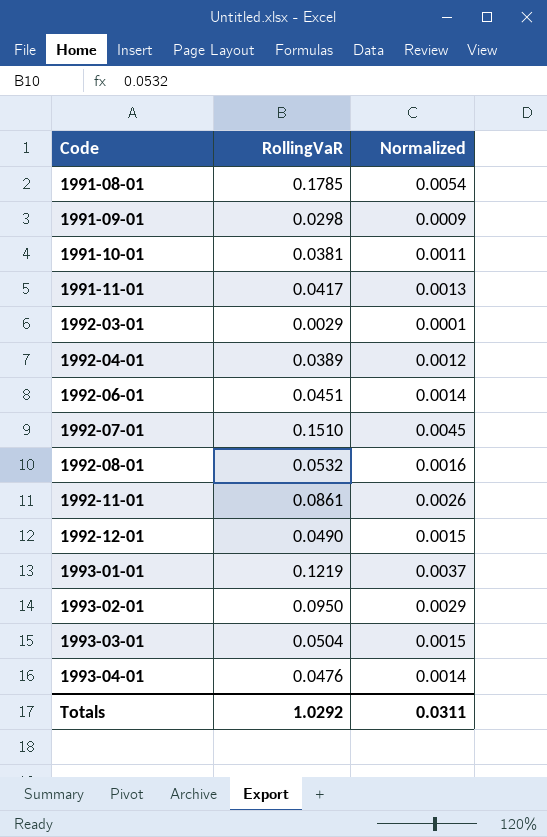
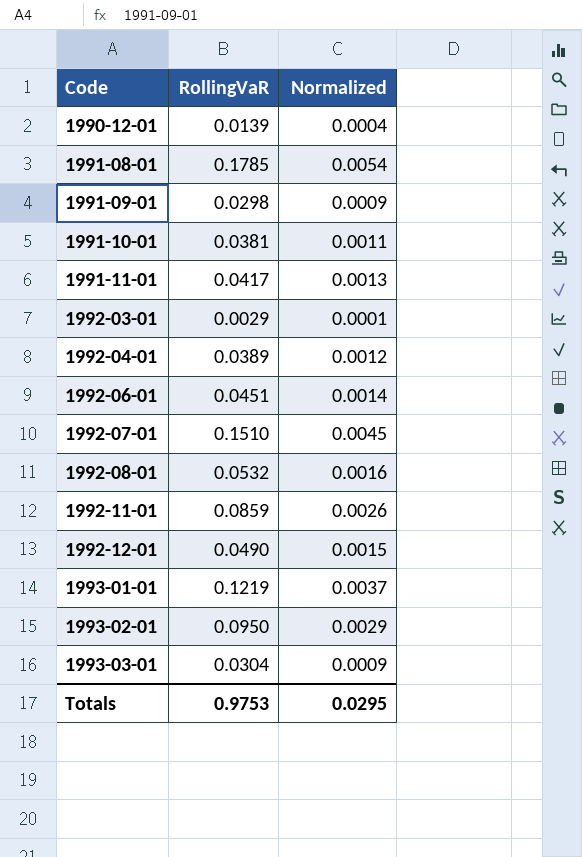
row 1993-04-01: 0.0476 | 0.0014 -> none
row 1990-12-01: none -> 0.0139 | 0.0004
1992-11-01 | RollingVaR: 0.0861 -> 0.0859
1993-03-01 | RollingVaR: 0.0504 -> 0.0304
1993-03-01 | Normalized: 0.0015 -> 0.0009
Totals | RollingVaR: 1.0292 -> 0.9753
Totals | Normalized: 0.0311 -> 0.0295

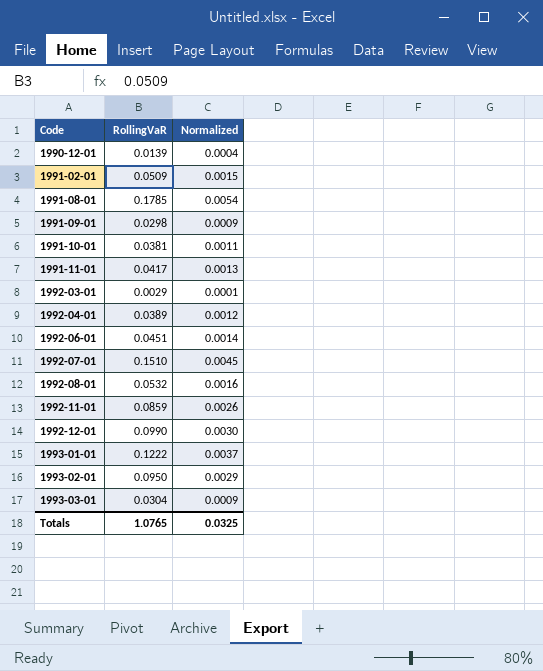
row 1991-02-01: none -> 0.0509 | 0.0015
1992-12-01 | RollingVaR: 0.0490 -> 0.0990
1992-12-01 | Normalized: 0.0015 -> 0.0030
1993-01-01 | RollingVaR: 0.1219 -> 0.1222
Totals | RollingVaR: 0.9753 -> 1.0765
Totals | Normalized: 0.0295 -> 0.0325

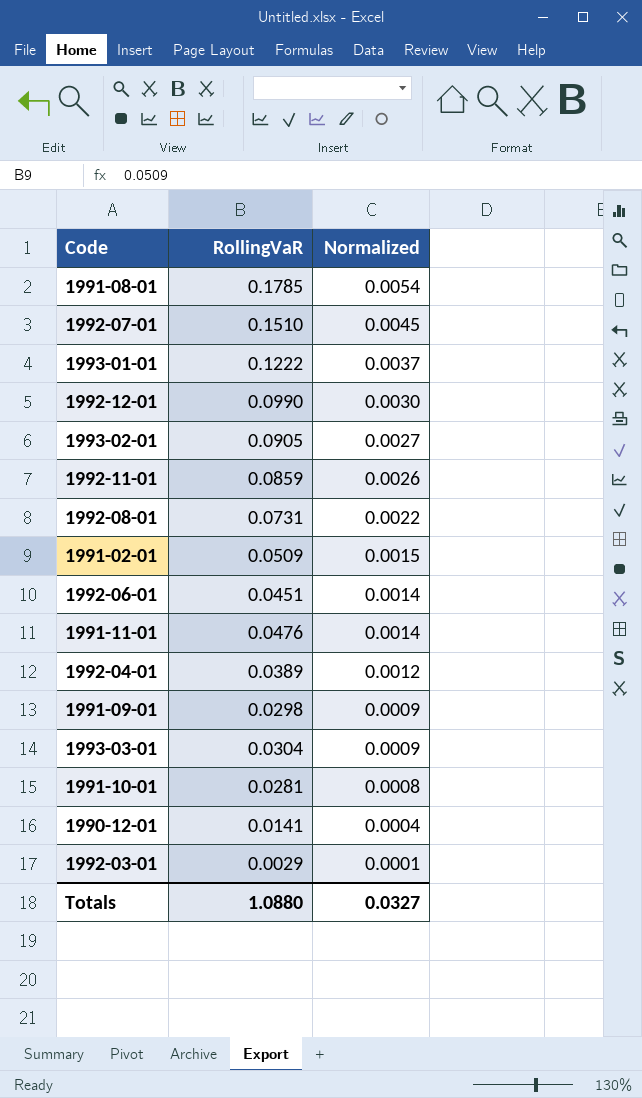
row order: Code ascending -> Normalized descending
1993-02-01 | RollingVaR: 0.0950 -> 0.0905
1993-02-01 | Normalized: 0.0029 -> 0.0027
1992-08-01 | RollingVaR: 0.0532 -> 0.0731
1992-08-01 | Normalized: 0.0016 -> 0.0022
1991-11-01 | RollingVaR: 0.0417 -> 0.0476
1991-11-01 | Normalized: 0.0013 -> 0.0014
1991-10-01 | RollingVaR: 0.0381 -> 0.0281
1991-10-01 | Normalized: 0.0011 -> 0.0008
1990-12-01 | RollingVaR: 0.0139 -> 0.0141
Totals | RollingVaR: 1.0765 -> 1.0880
Totals | Normalized: 0.0325 -> 0.0327

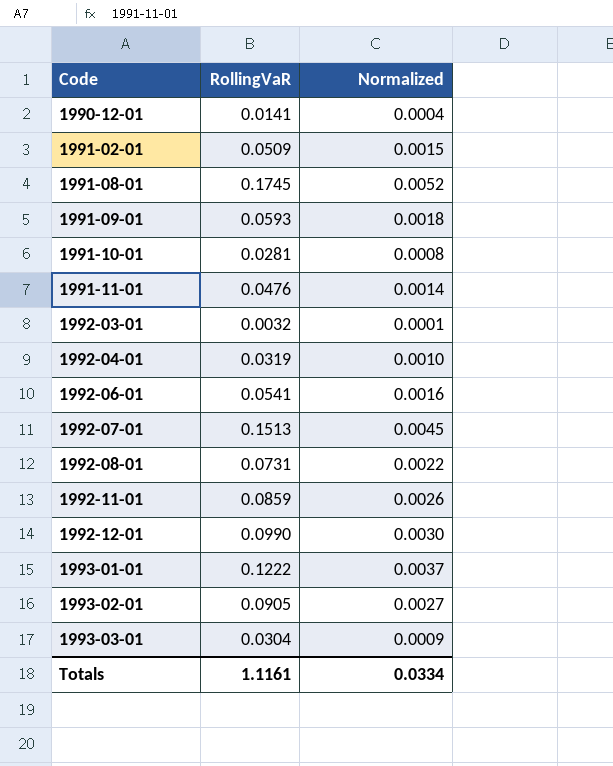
row order: Normalized descending -> Code ascending
1991-08-01 | RollingVaR: 0.1785 -> 0.1745
1991-08-01 | Normalized: 0.0054 -> 0.0052
1991-09-01 | RollingVaR: 0.0298 -> 0.0593
1991-09-01 | Normalized: 0.0009 -> 0.0018
1992-03-01 | RollingVaR: 0.0029 -> 0.0032
1992-04-01 | RollingVaR: 0.0389 -> 0.0319
1992-04-01 | Normalized: 0.0012 -> 0.0010
1992-06-01 | RollingVaR: 0.0451 -> 0.0541
1992-06-01 | Normalized: 0.0014 -> 0.0016
1992-07-01 | RollingVaR: 0.1510 -> 0.1513
Totals | RollingVaR: 1.0880 -> 1.1161
Totals | Normalized: 0.0327 -> 0.0334

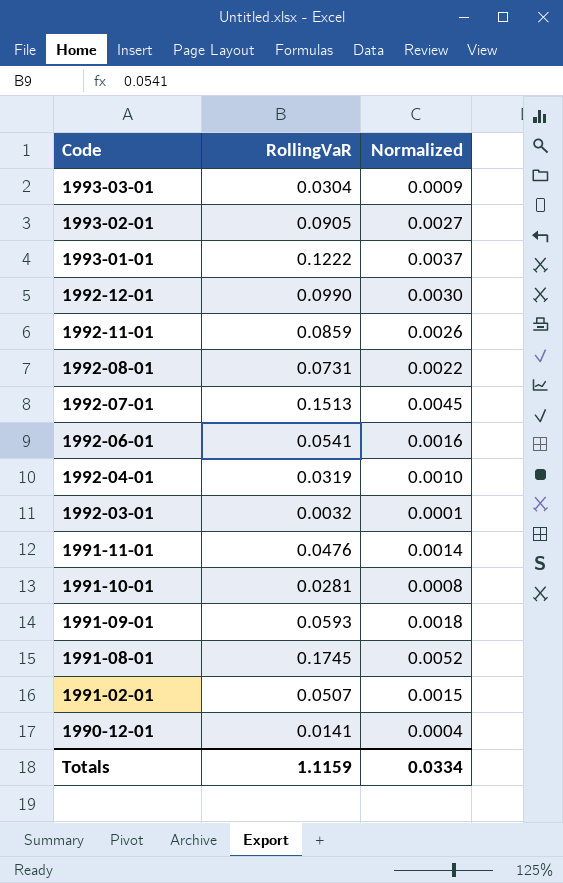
row order: Code ascending -> Code descending
1991-02-01 | RollingVaR: 0.0509 -> 0.0507
Totals | RollingVaR: 1.1161 -> 1.1159

